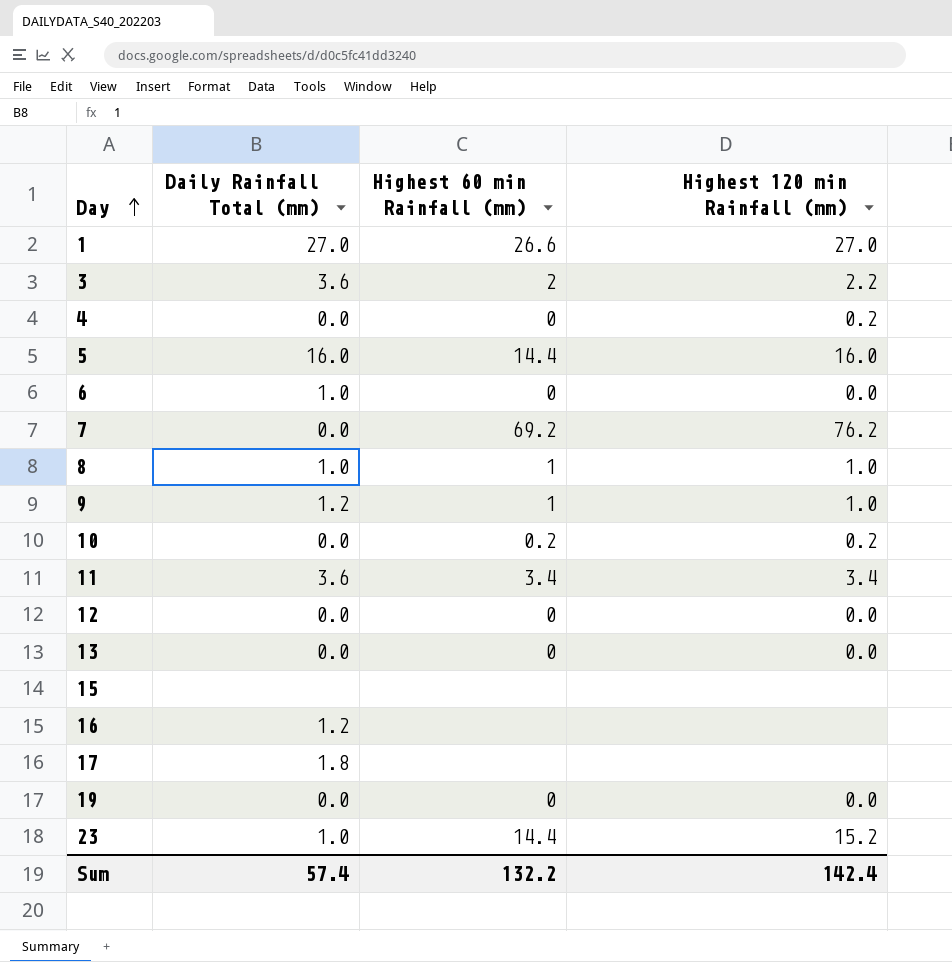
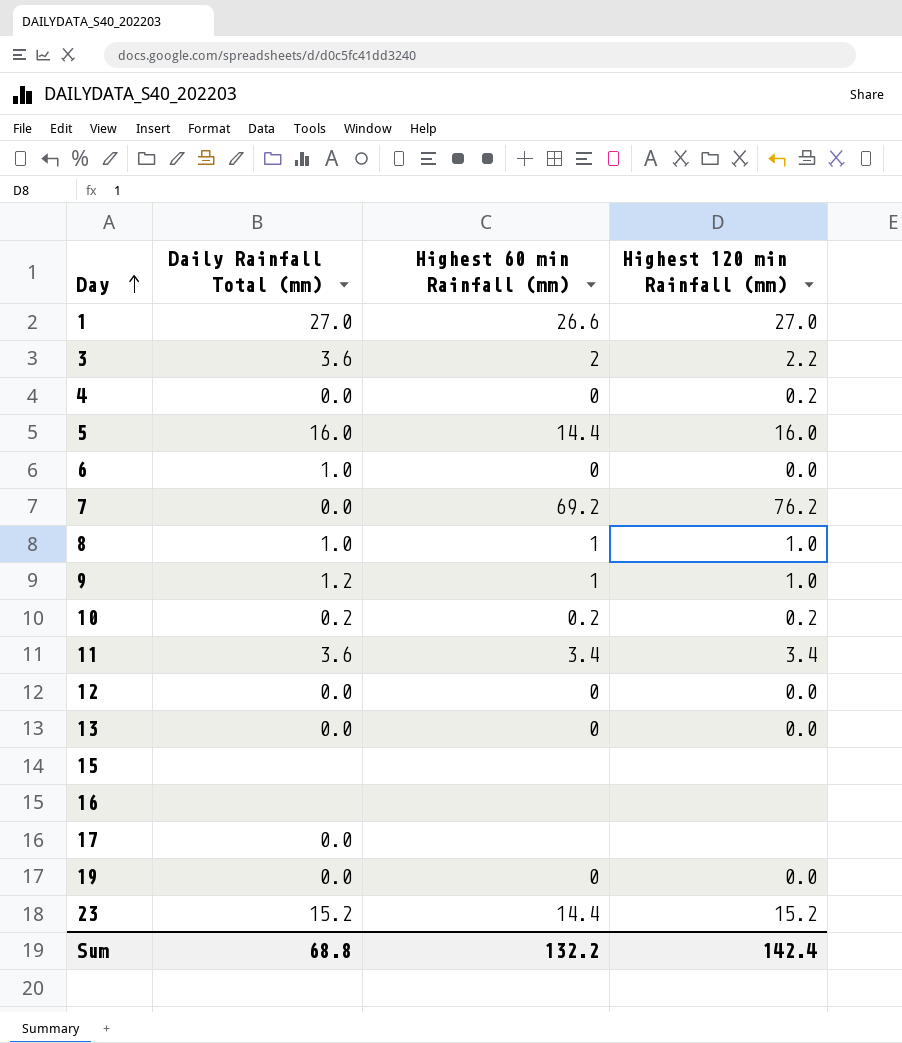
10 | Daily Rainfall Total (mm): 0.0 -> 0.2
16 | Daily Rainfall Total (mm): 1.2 -> none
17 | Daily Rainfall Total (mm): 1.8 -> 0.0
23 | Daily Rainfall Total (mm): 1.0 -> 15.2
Sum | Daily Rainfall Total (mm): 57.4 -> 68.8

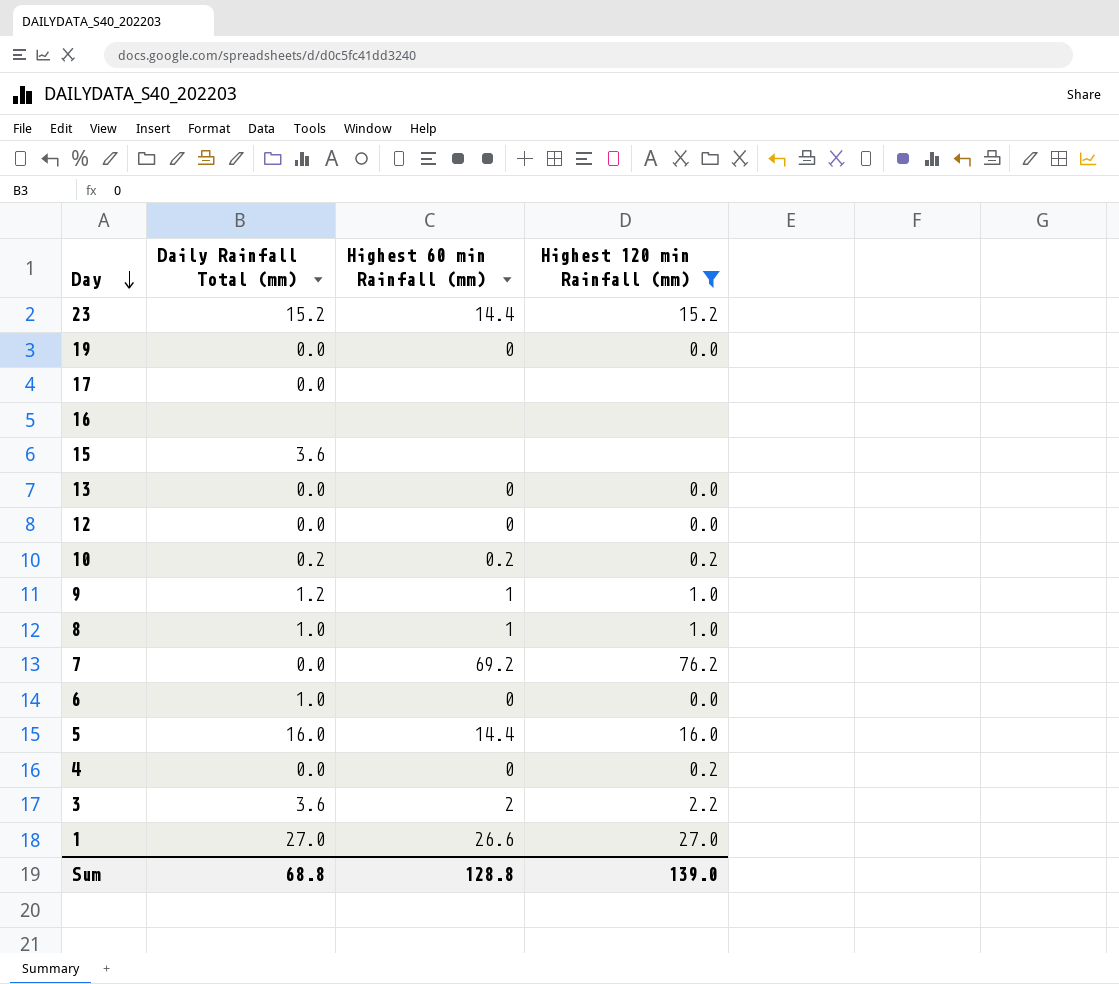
filter: none -> Highest 120 min Rainfall (mm) != 3.4
row order: Day ascending -> Day descending
15 | Daily Rainfall Total (mm): none -> 3.6
Sum | Highest 60 min Rainfall (mm): 132.2 -> 128.8
Sum | Highest 120 min Rainfall (mm): 142.4 -> 139.0

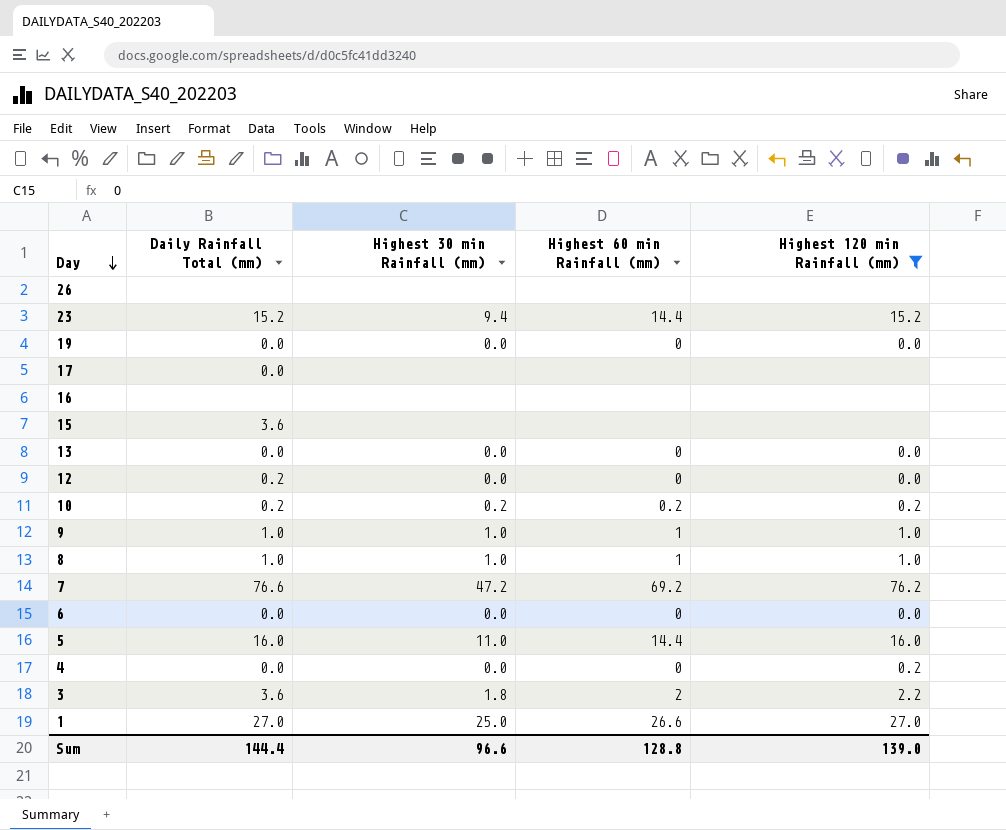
column Highest 30 min Rainfall (mm) | position: none -> 3
row 26: none -> none | none | none | none
12 | Daily Rainfall Total (mm): 0.0 -> 0.2
9 | Daily Rainfall Total (mm): 1.2 -> 1.0
7 | Daily Rainfall Total (mm): 0.0 -> 76.6
6 | Daily Rainfall Total (mm): 1.0 -> 0.0
Sum | Daily Rainfall Total (mm): 68.8 -> 144.4

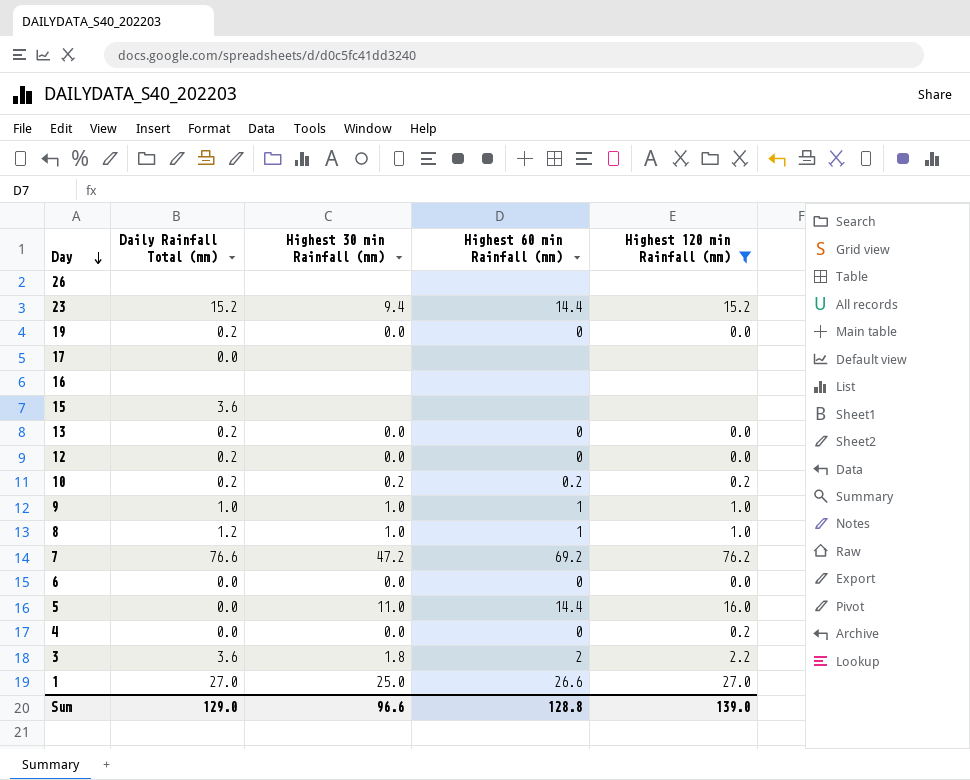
19 | Daily Rainfall Total (mm): 0.0 -> 0.2
13 | Daily Rainfall Total (mm): 0.0 -> 0.2
8 | Daily Rainfall Total (mm): 1.0 -> 1.2
5 | Daily Rainfall Total (mm): 16.0 -> 0.0
Sum | Daily Rainfall Total (mm): 144.4 -> 129.0

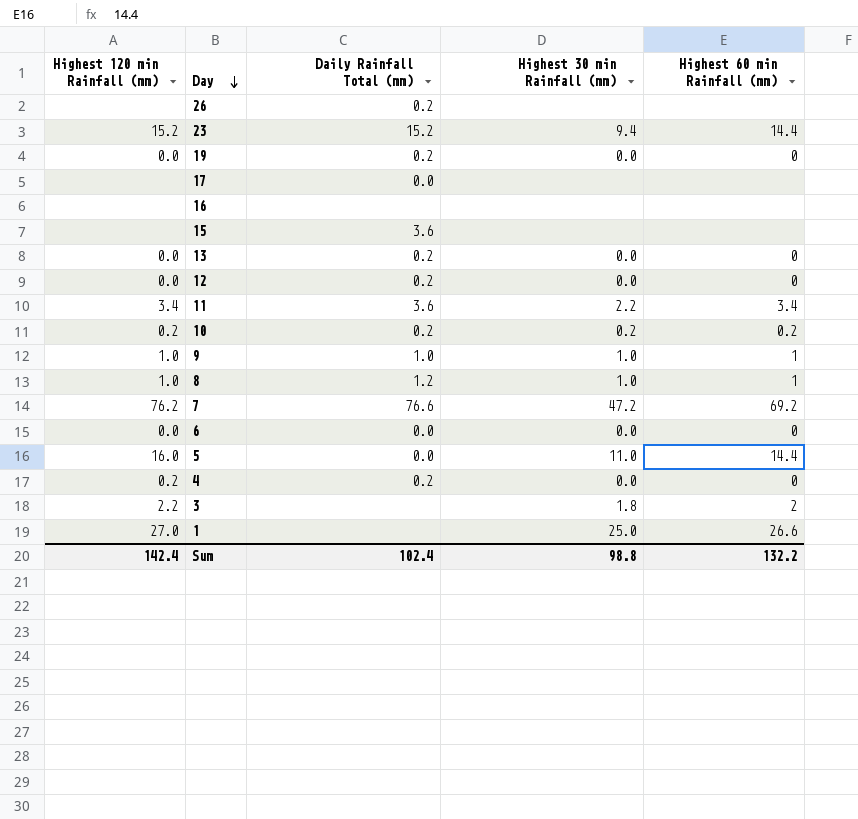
filter: Highest 120 min Rainfall (mm) != 3.4 -> none
column Highest 120 min Rainfall (mm) | position: 5 -> 1
26 | Daily Rainfall Total (mm): none -> 0.2
4 | Daily Rainfall Total (mm): 0.0 -> 0.2
3 | Daily Rainfall Total (mm): 3.6 -> none
1 | Daily Rainfall Total (mm): 27.0 -> none
Sum | Highest 120 min Rainfall (mm): 139.0 -> 142.4
Sum | Daily Rainfall Total (mm): 129.0 -> 102.4
Sum | Highest 30 min Rainfall (mm): 96.6 -> 98.8
Sum | Highest 60 min Rainfall (mm): 128.8 -> 132.2

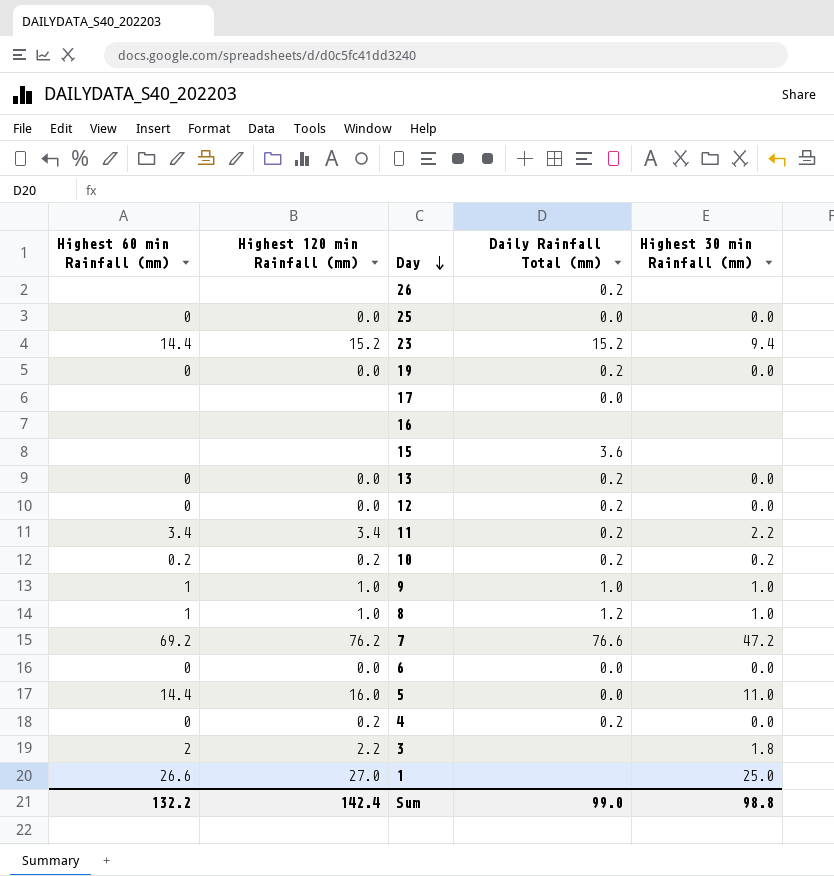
column Highest 60 min Rainfall (mm) | position: 5 -> 1
row 25: none -> 0 | 0.0 | 0.0 | 0.0
11 | Daily Rainfall Total (mm): 3.6 -> 0.2
Sum | Daily Rainfall Total (mm): 102.4 -> 99.0

